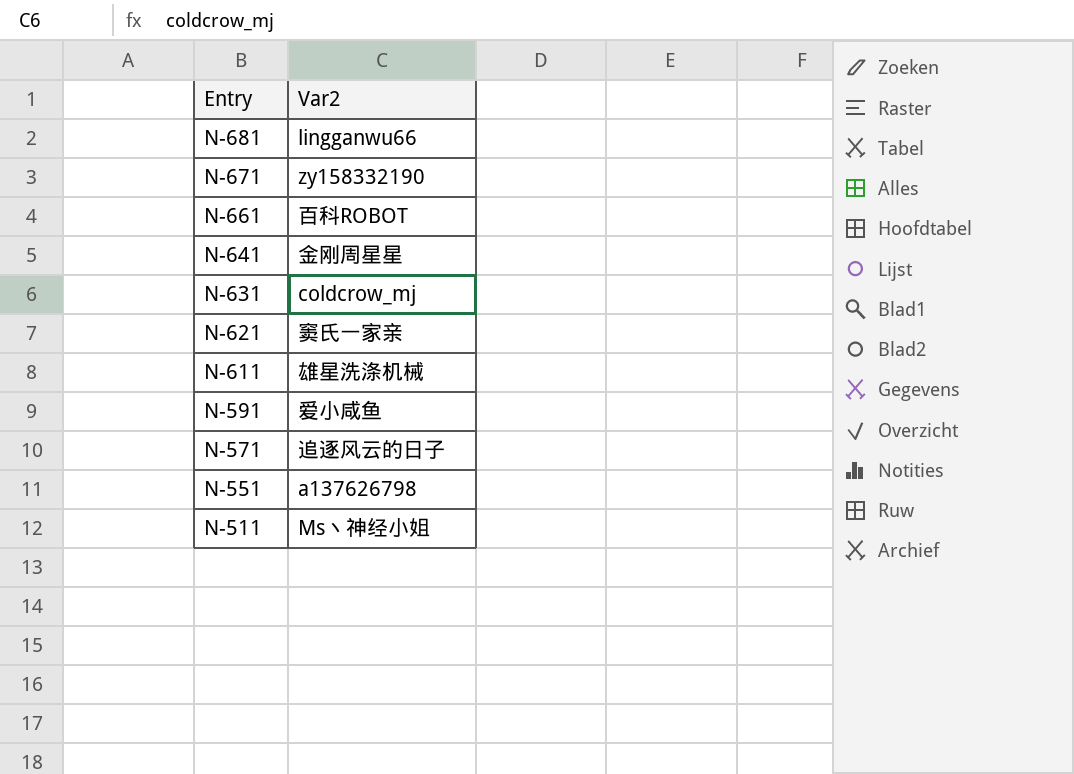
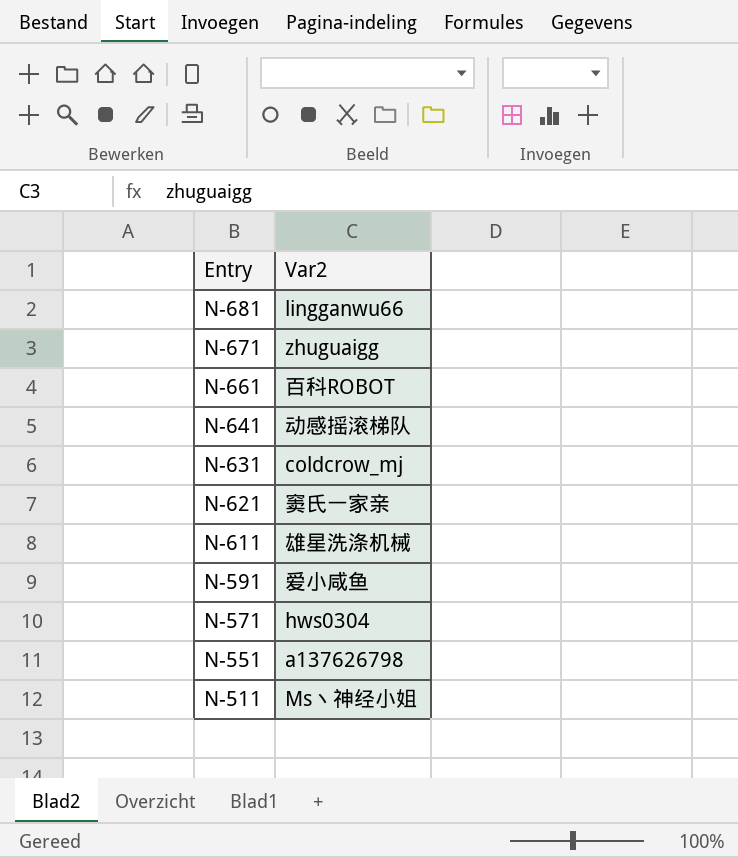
N-671 | Var2: zy158332190 -> zhuguaigg
N-641 | Var2: 金刚周星星 -> 动感摇滚梯队
N-571 | Var2: 追逐风云的日子 -> hws0304

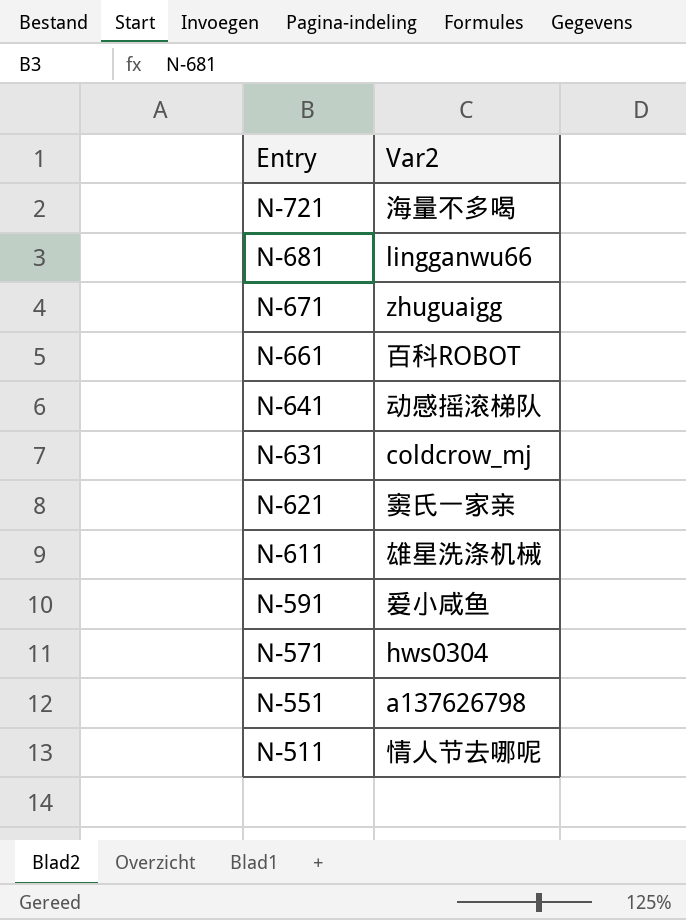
row N-721: none -> 海量不多喝
N-511 | Var2: Ms丶神经小姐 -> 情人节去哪呢

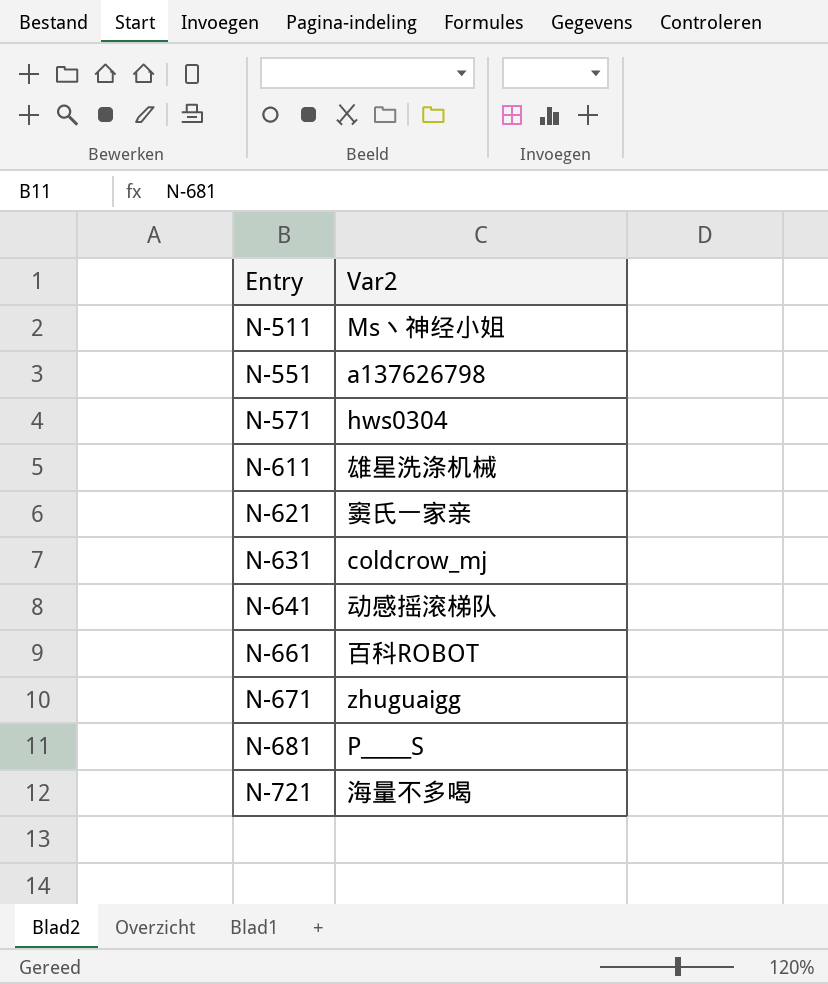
row order: Entry descending -> Entry ascending
row N-591: 爱小咸鱼 -> none
N-511 | Var2: 情人节去哪呢 -> Ms丶神经小姐
N-681 | Var2: lingganwu66 -> P_____S

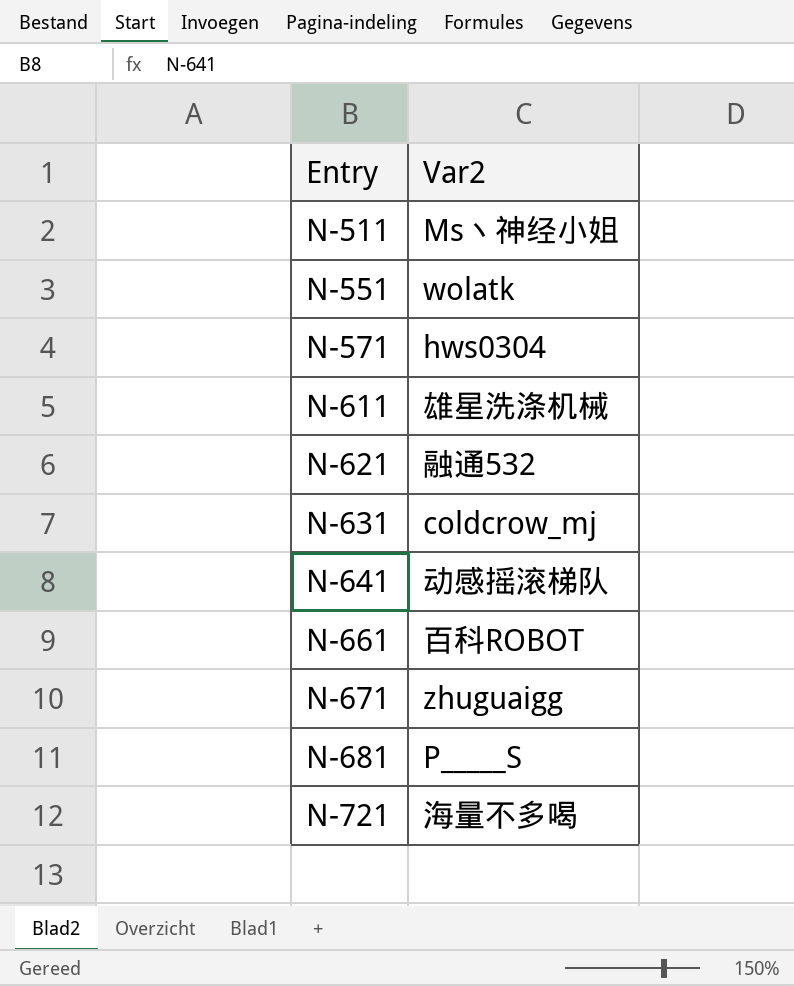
N-551 | Var2: a137626798 -> wolatk
N-621 | Var2: 窦氏一家亲 -> 融通532

